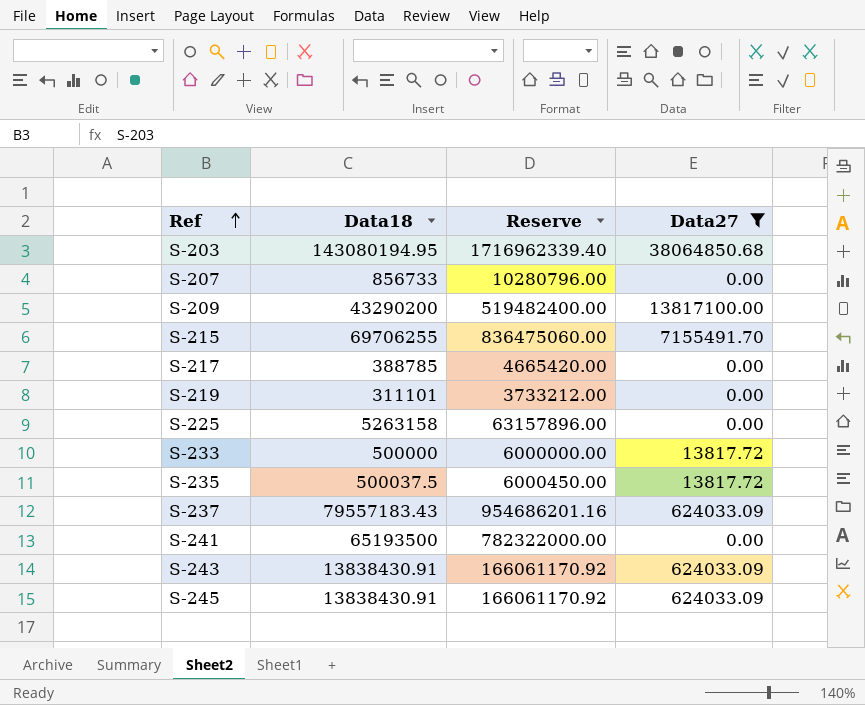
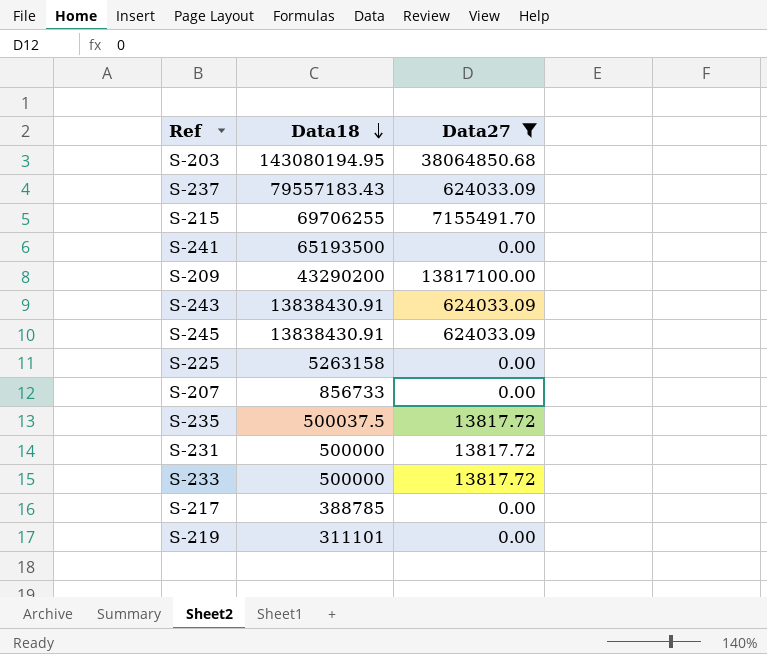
row order: Ref ascending -> Data18 descending
column Reserve | formula: [Data18] * 12 -> none
row S-231: none -> 500000 | 13817.72

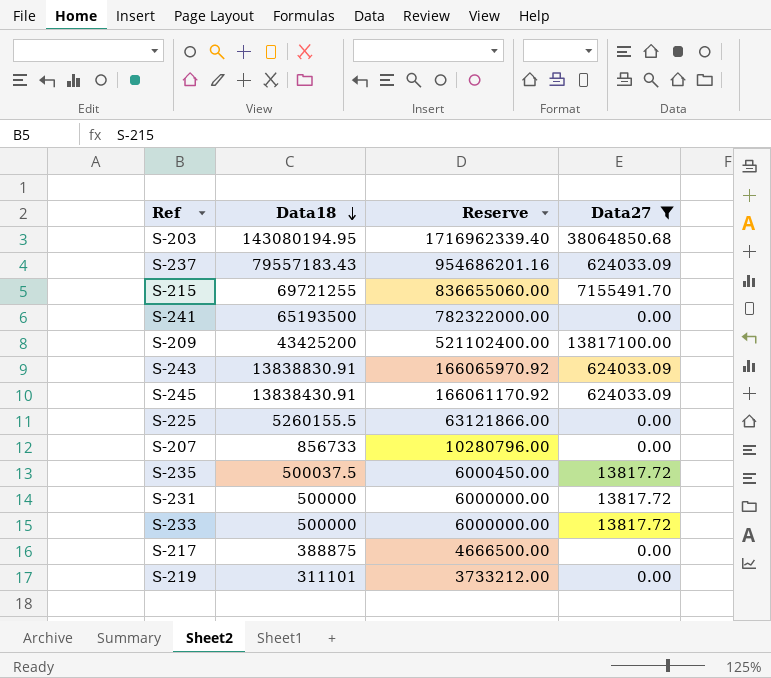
column Reserve | formula: none -> [Data18] * 12
S-215 | Data18: 69706255 -> 69721255
S-209 | Data18: 43290200 -> 43425200
S-243 | Data18: 13838430.91 -> 13838830.91
S-225 | Data18: 5263158 -> 5260155.5
S-217 | Data18: 388785 -> 388875

